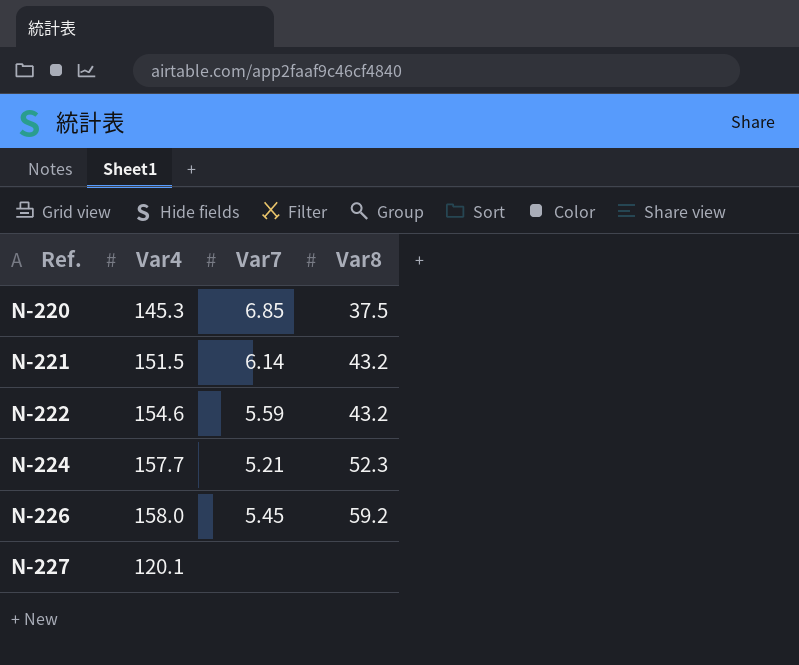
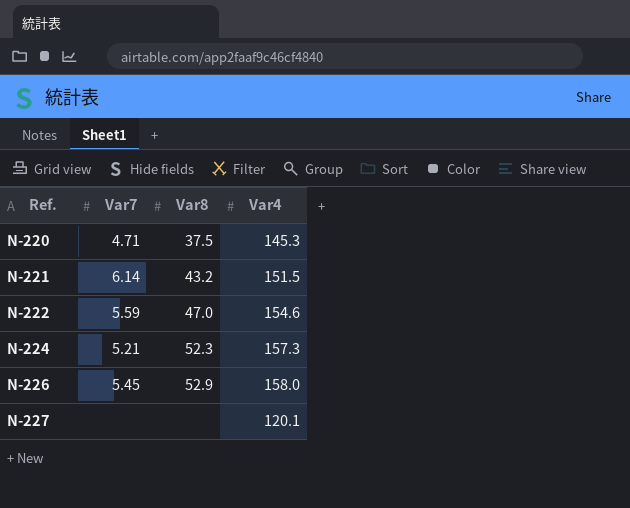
column Var4 | position: 2 -> 4
N-220 | Var7: 6.85 -> 4.71
N-222 | Var8: 43.2 -> 47.0
N-224 | Var4: 157.7 -> 157.3
N-226 | Var8: 59.2 -> 52.9

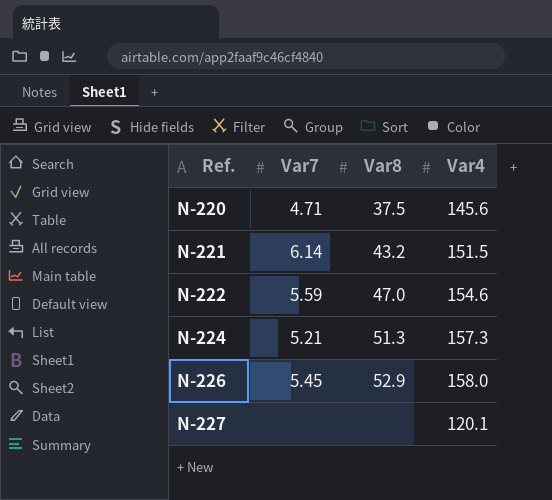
N-220 | Var4: 145.3 -> 145.6
N-224 | Var8: 52.3 -> 51.3

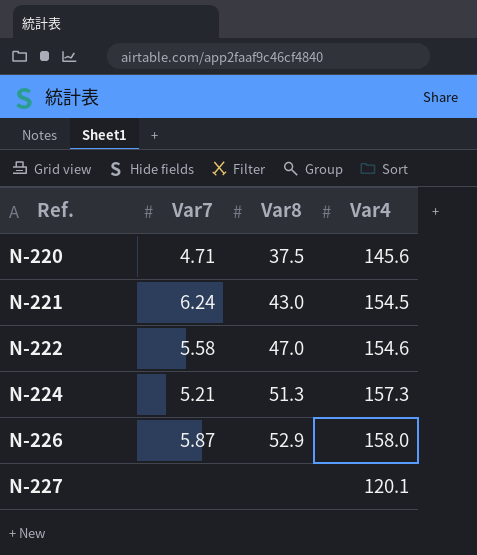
N-221 | Var7: 6.14 -> 6.24
N-221 | Var8: 43.2 -> 43.0
N-221 | Var4: 151.5 -> 154.5
N-222 | Var7: 5.59 -> 5.58
N-226 | Var7: 5.45 -> 5.87

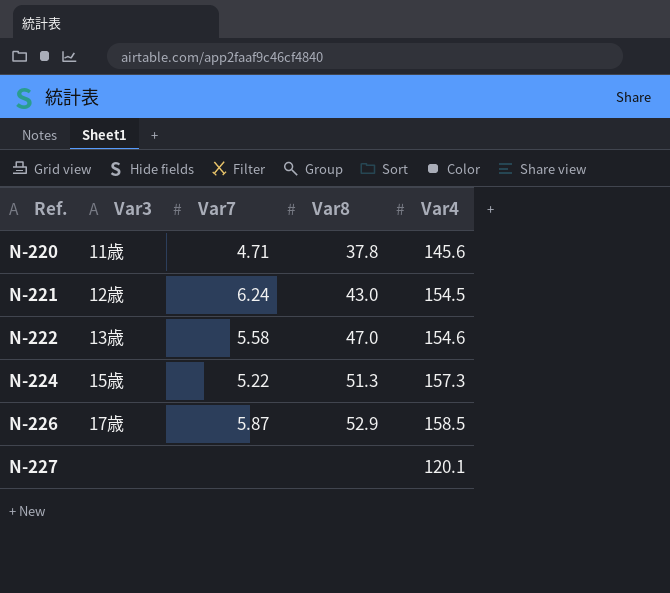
column Var3 | position: none -> 2
N-220 | Var8: 37.5 -> 37.8
N-224 | Var7: 5.21 -> 5.22
N-226 | Var4: 158.0 -> 158.5

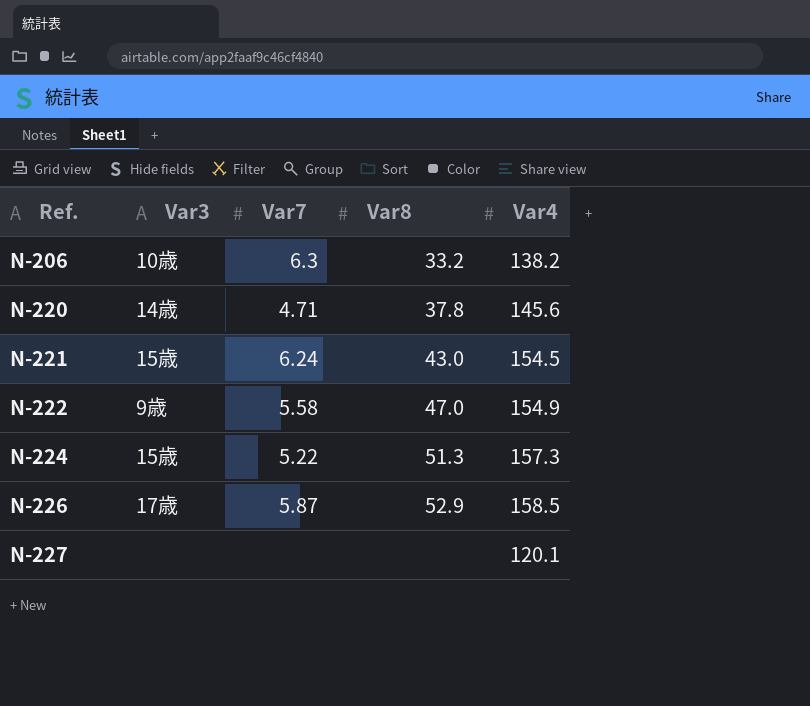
row N-206: none -> 10歳 | 6.3 | 33.2 | 138.2
N-220 | Var3: 11歳 -> 14歳
N-221 | Var3: 12歳 -> 15歳
N-222 | Var3: 13歳 -> 9歳
N-222 | Var4: 154.6 -> 154.9

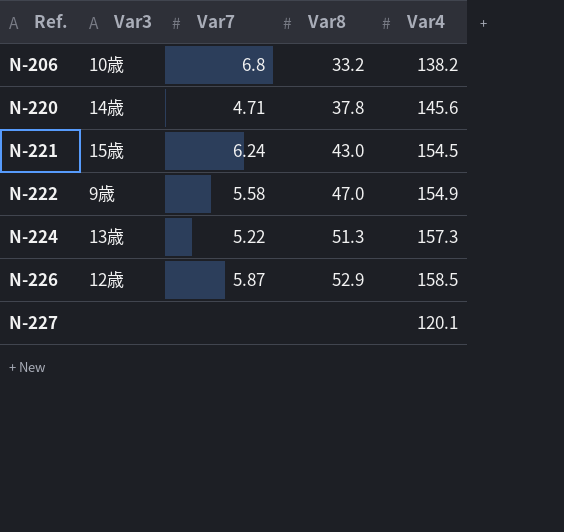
N-206 | Var7: 6.3 -> 6.8
N-224 | Var3: 15歳 -> 13歳
N-226 | Var3: 17歳 -> 12歳

